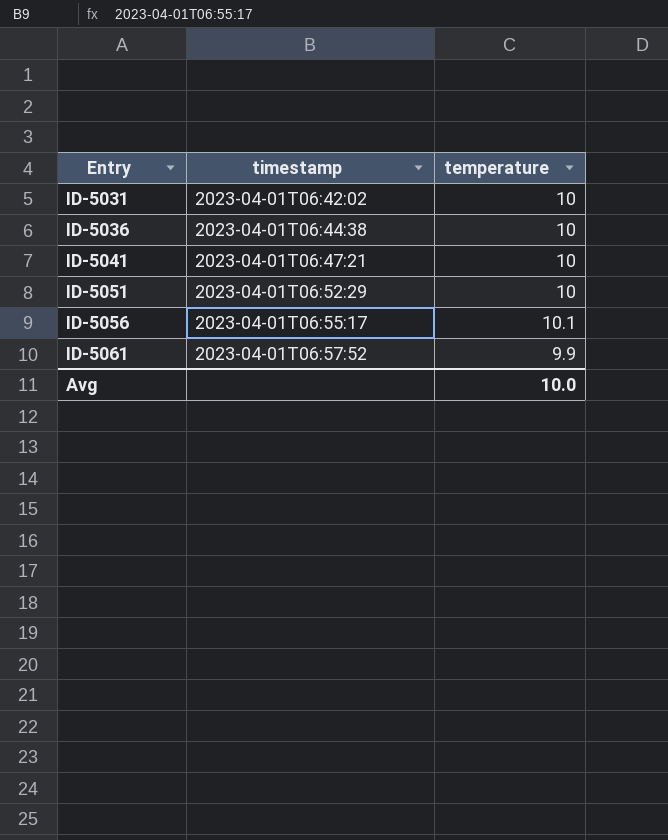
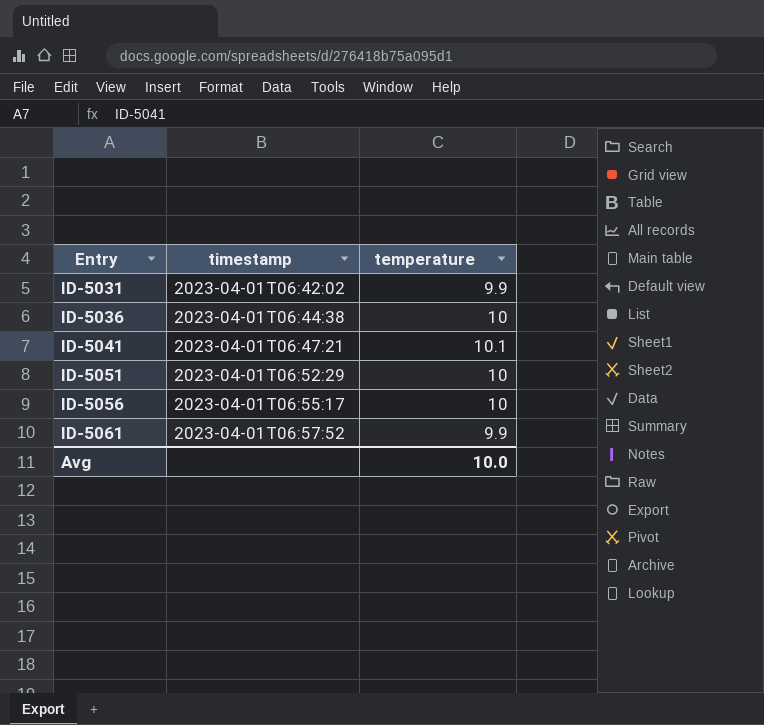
ID-5031 | temperature: 10 -> 9.9
ID-5041 | temperature: 10 -> 10.1
ID-5056 | temperature: 10.1 -> 10

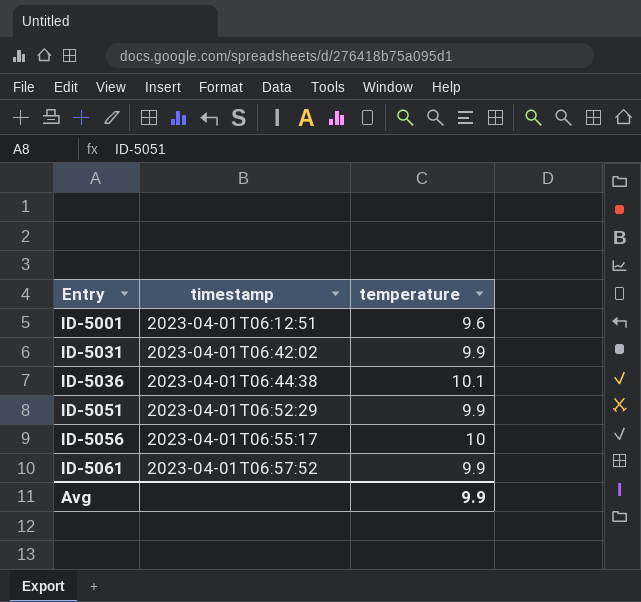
row ID-5041: 2023-04-01T06:47:21 | 10.1 -> none
row ID-5001: none -> 2023-04-01T06:12:51 | 9.6
ID-5036 | temperature: 10 -> 10.1
ID-5051 | temperature: 10 -> 9.9
Avg | temperature: 10.0 -> 9.9

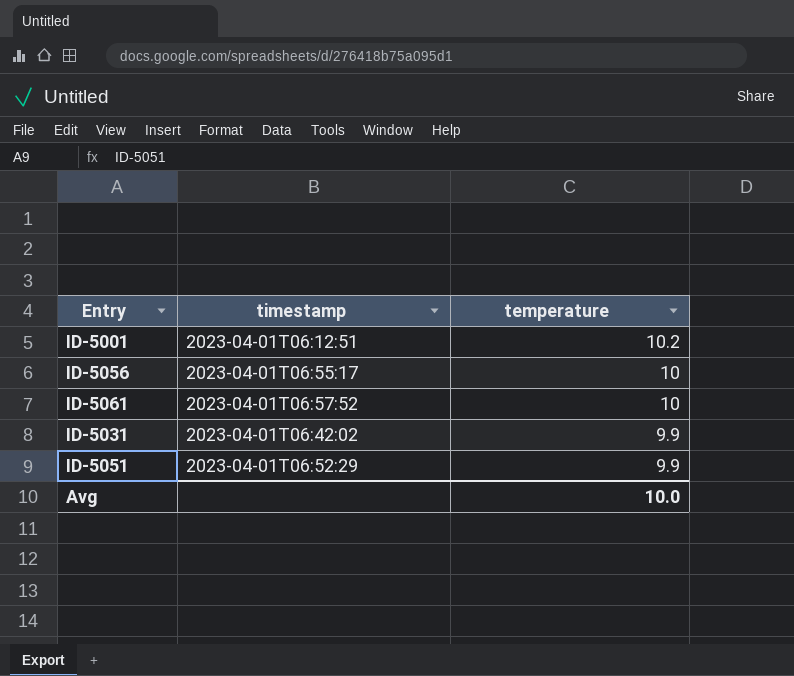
row order: Entry ascending -> temperature descending
row ID-5036: 2023-04-01T06:44:38 | 10.1 -> none
ID-5001 | temperature: 9.6 -> 10.2
ID-5061 | temperature: 9.9 -> 10
Avg | temperature: 9.9 -> 10.0

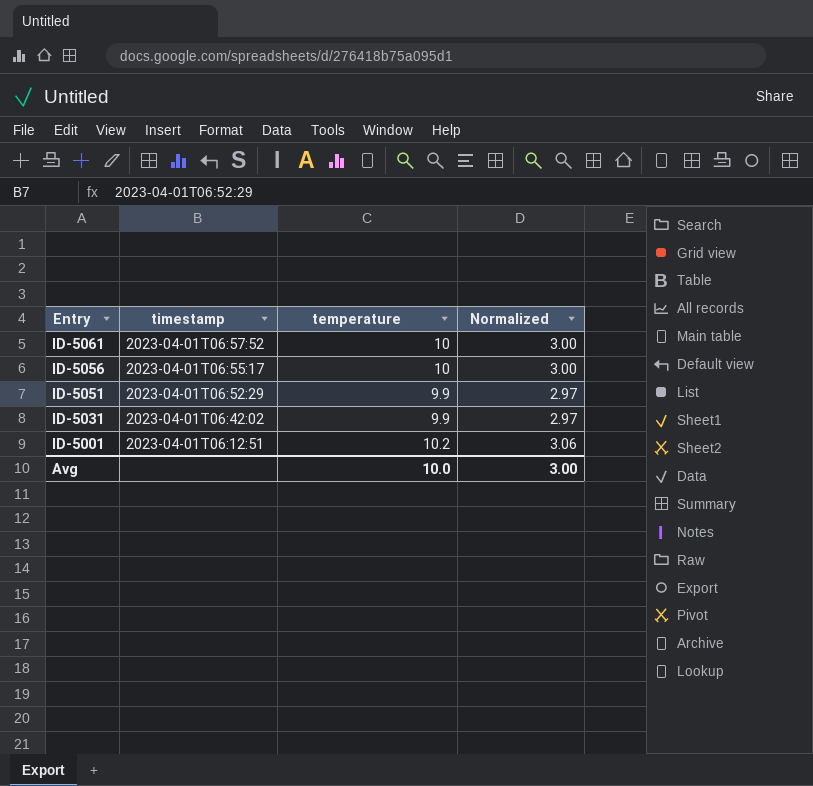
row order: temperature descending -> Entry descending
column Normalized | formula: none -> [temperature] * 0.3

